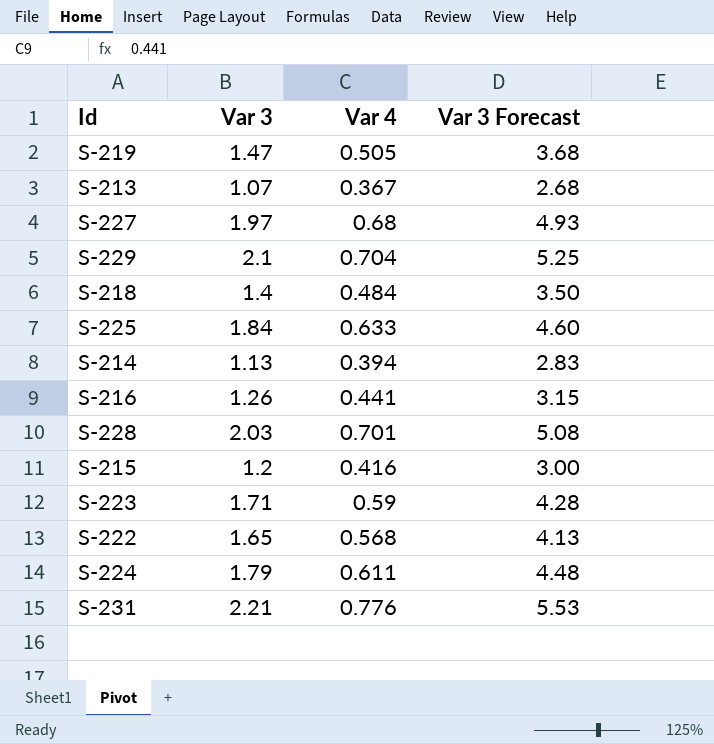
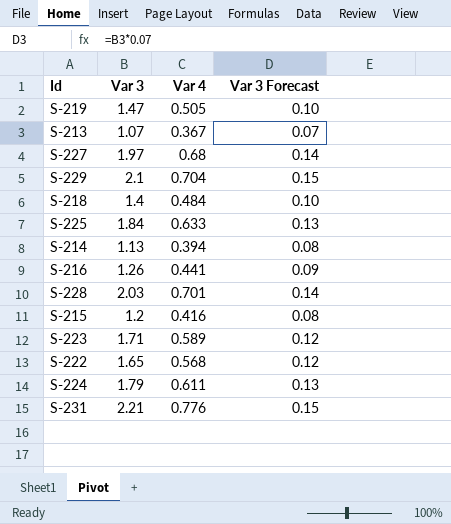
column Var 3 Forecast | formula: [Var 3] * 2.5 -> [Var 3] * 0.07
S-223 | Var 4: 0.59 -> 0.589

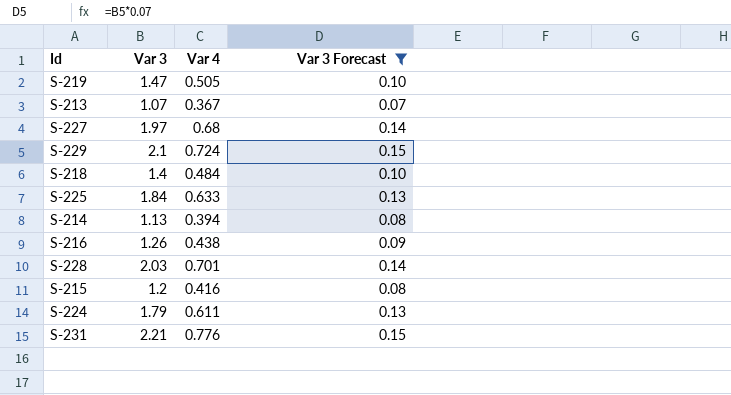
filter: none -> Var 3 Forecast != 0.12
S-229 | Var 4: 0.704 -> 0.724
S-216 | Var 4: 0.441 -> 0.438

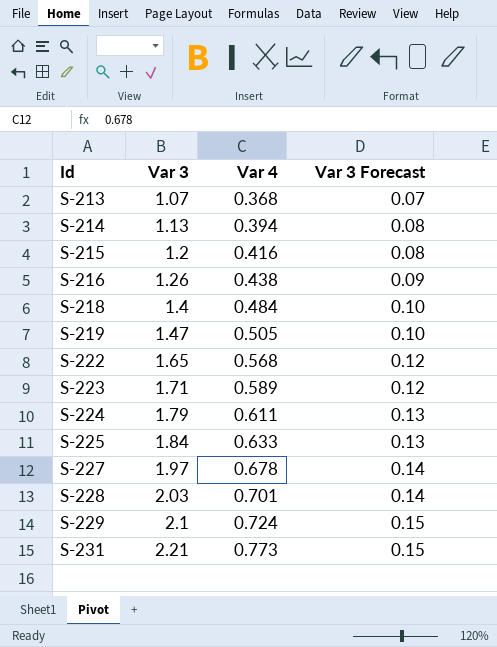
filter: Var 3 Forecast != 0.12 -> none
row order: none -> Id ascending
S-213 | Var 4: 0.367 -> 0.368
S-227 | Var 4: 0.68 -> 0.678
S-231 | Var 4: 0.776 -> 0.773

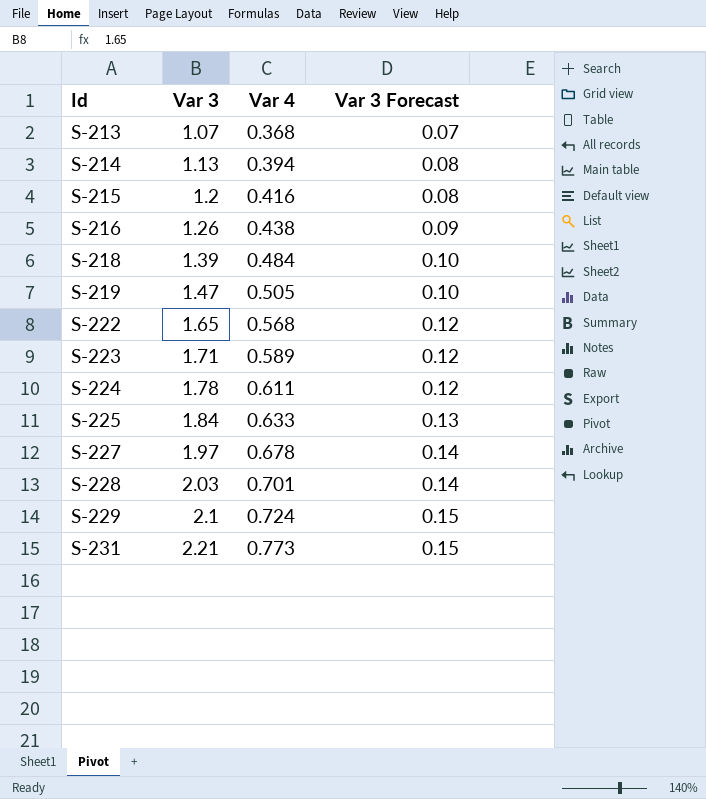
S-218 | Var 3: 1.4 -> 1.39
S-224 | Var 3: 1.79 -> 1.78
S-224 | Var 3 Forecast: 0.13 -> 0.12

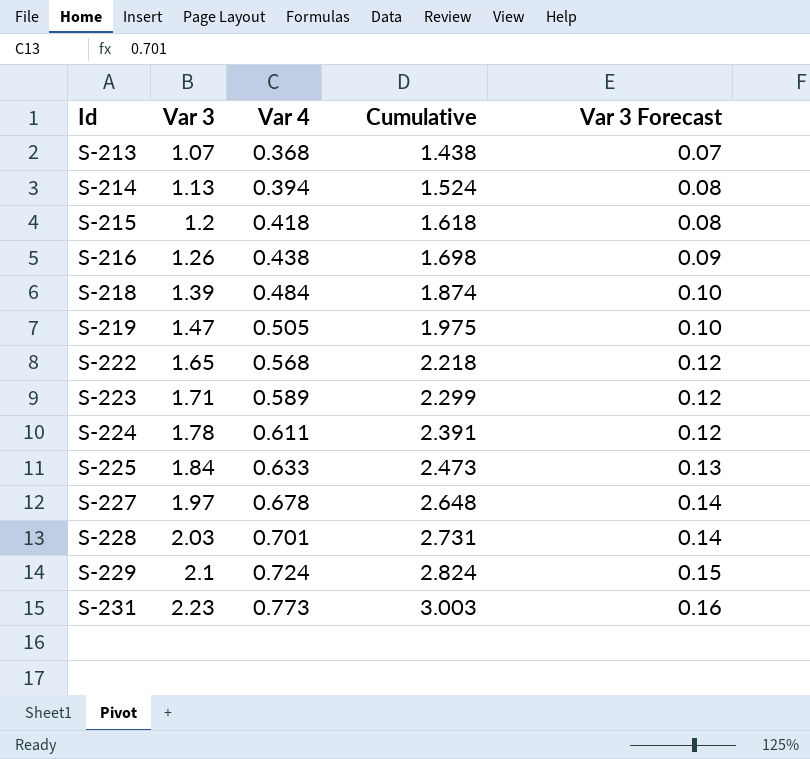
column Cumulative | formula: none -> [Var 3] + [Var 4]
S-215 | Var 4: 0.416 -> 0.418
S-231 | Var 3: 2.21 -> 2.23
S-231 | Var 3 Forecast: 0.15 -> 0.16

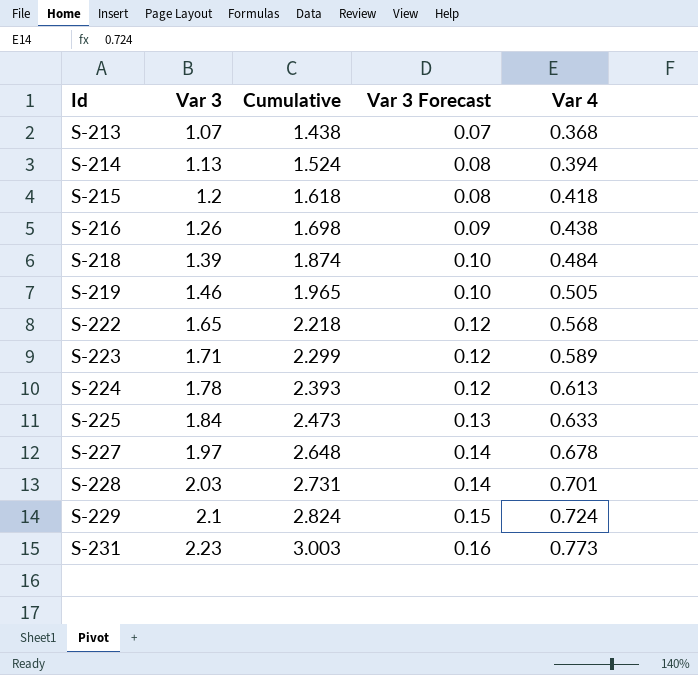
column Var 4 | position: 3 -> 5
S-219 | Var 3: 1.47 -> 1.46
S-219 | Cumulative: 1.975 -> 1.965
S-224 | Cumulative: 2.391 -> 2.393
S-224 | Var 4: 0.611 -> 0.613

